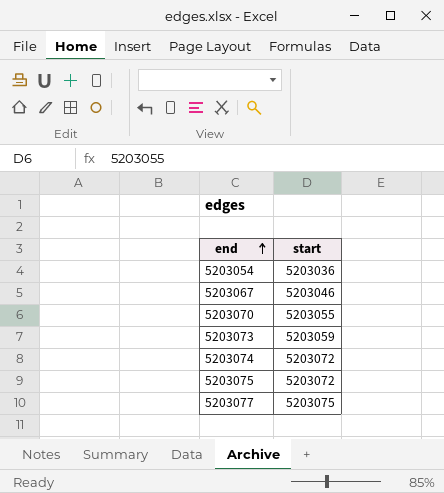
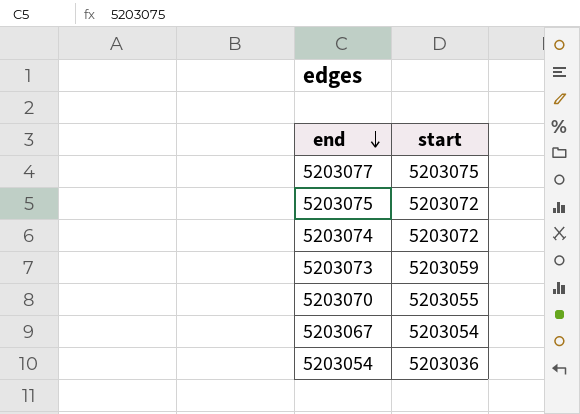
row order: end ascending -> end descending
5203067 | start: 5203046 -> 5203054

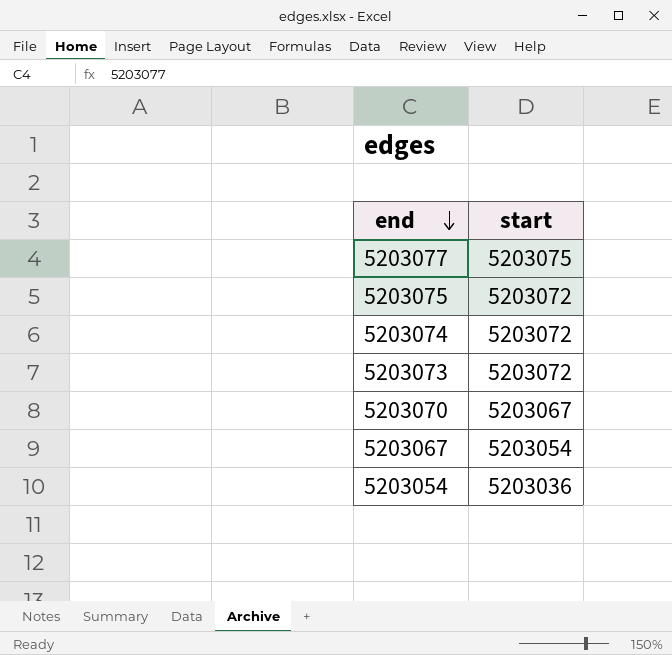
5203073 | start: 5203059 -> 5203072
5203070 | start: 5203055 -> 5203067

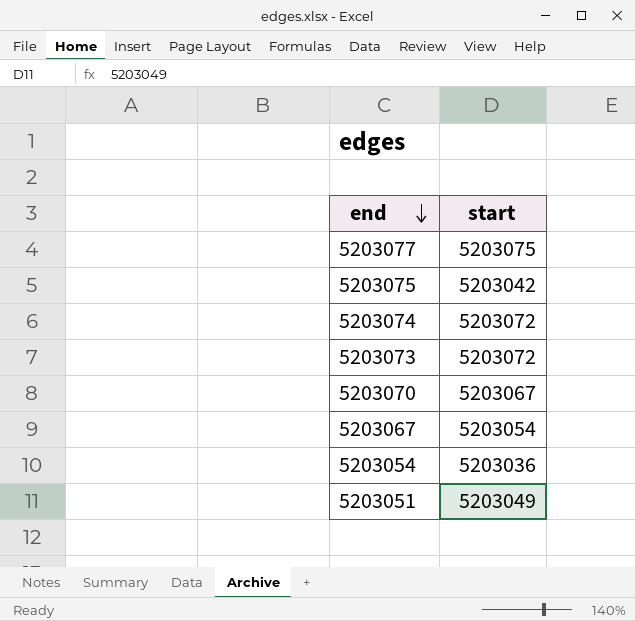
5203075 | start: 5203072 -> 5203042
row 5203051: none -> 5203049

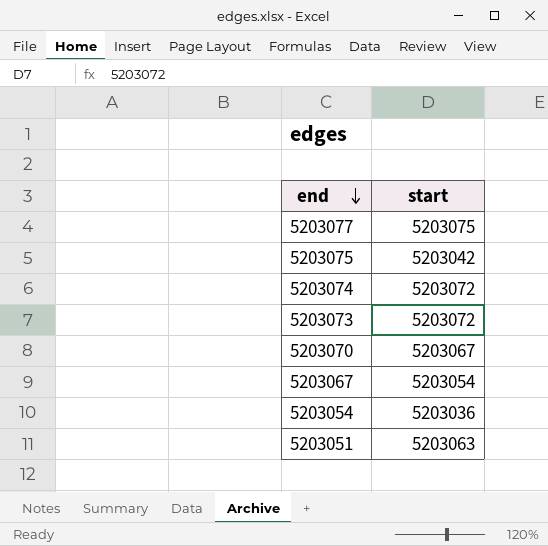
5203051 | start: 5203049 -> 5203063

